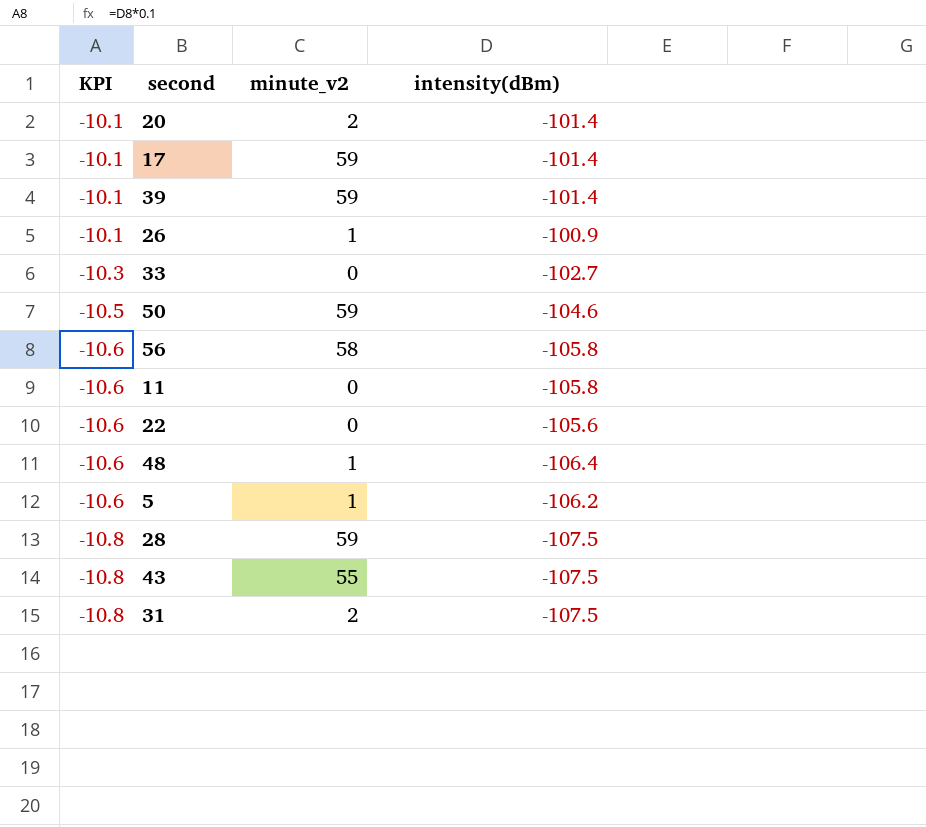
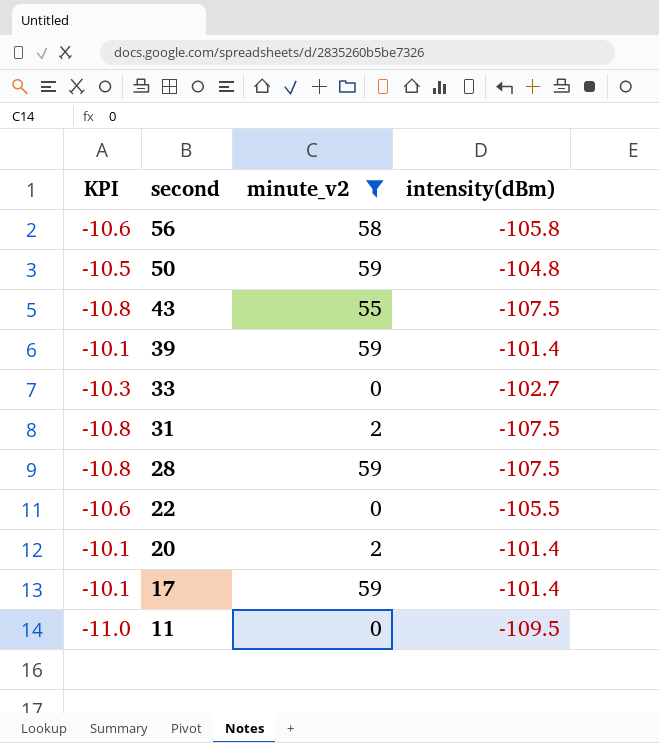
filter: none -> minute_v2 != 1
row order: KPI descending -> second descending
50 | intensity(dBm): -104.6 -> -104.8
22 | intensity(dBm): -105.6 -> -105.5
11 | KPI: -10.6 -> -11.0
11 | intensity(dBm): -105.8 -> -109.5

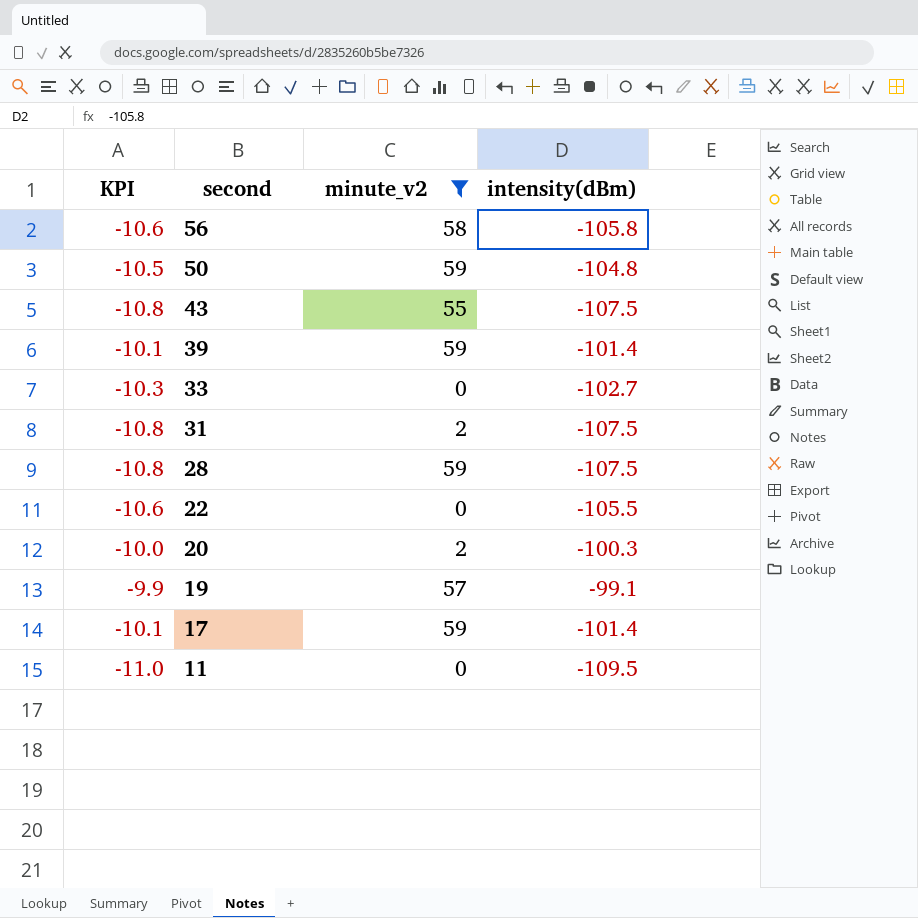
20 | KPI: -10.1 -> -10.0
20 | intensity(dBm): -101.4 -> -100.3
row 19: none -> -9.9 | 57 | -99.1

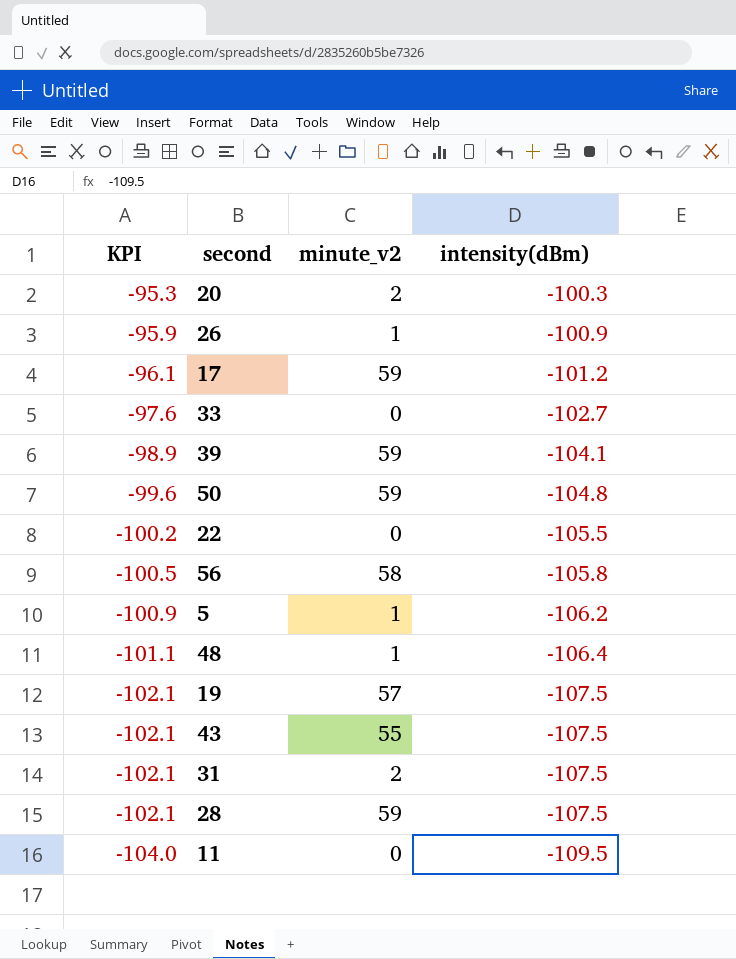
filter: minute_v2 != 1 -> none
row order: second descending -> KPI descending
column KPI | formula: [intensity(dBm)] * 0.1 -> [intensity(dBm)] * 0.95
17 | intensity(dBm): -101.4 -> -101.2
39 | intensity(dBm): -101.4 -> -104.1
19 | intensity(dBm): -99.1 -> -107.5

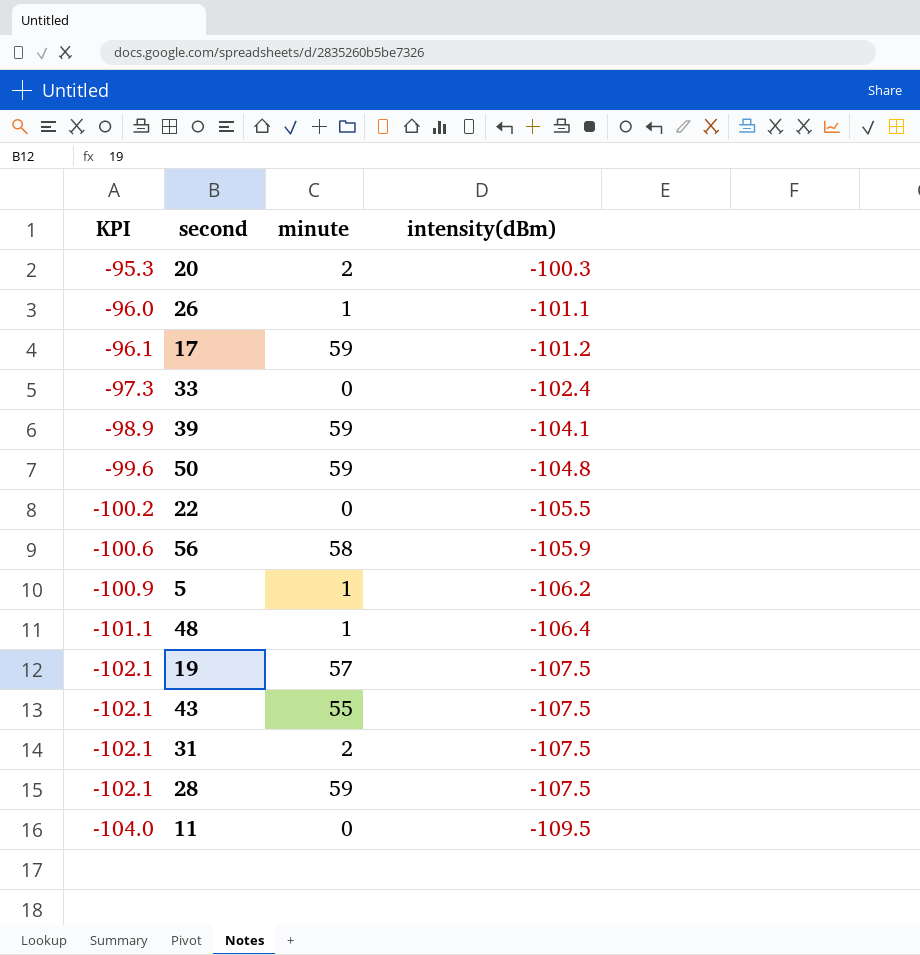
column name: minute_v2 -> minute
26 | KPI: -95.9 -> -96.0
26 | intensity(dBm): -100.9 -> -101.1
33 | KPI: -97.6 -> -97.3
33 | intensity(dBm): -102.7 -> -102.4
56 | KPI: -100.5 -> -100.6
56 | intensity(dBm): -105.8 -> -105.9

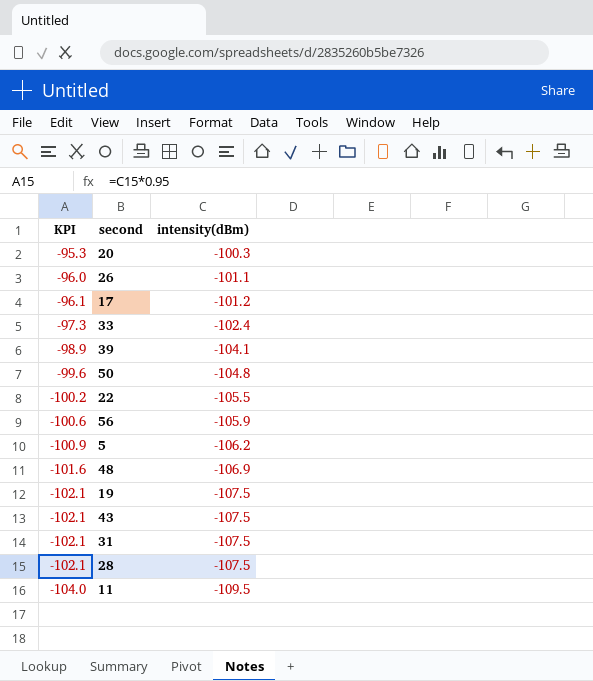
column minute | position: 3 -> none
48 | KPI: -101.1 -> -101.6
48 | intensity(dBm): -106.4 -> -106.9

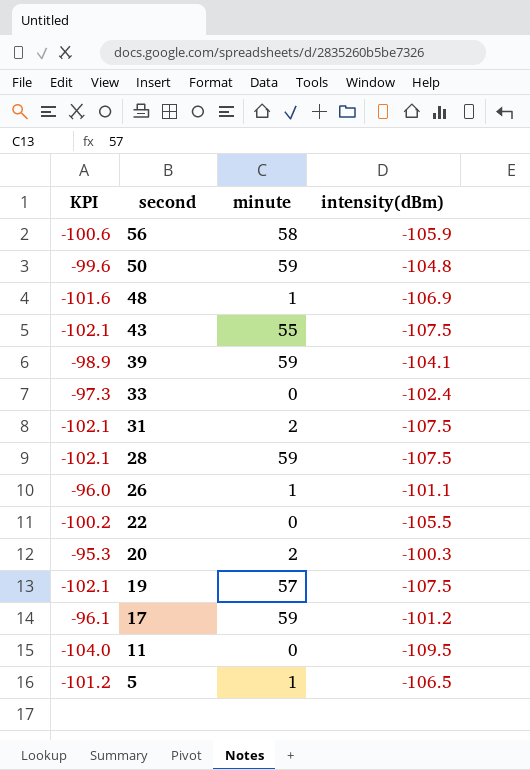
row order: KPI descending -> second descending
column minute | position: none -> 3
5 | KPI: -100.9 -> -101.2
5 | intensity(dBm): -106.2 -> -106.5

